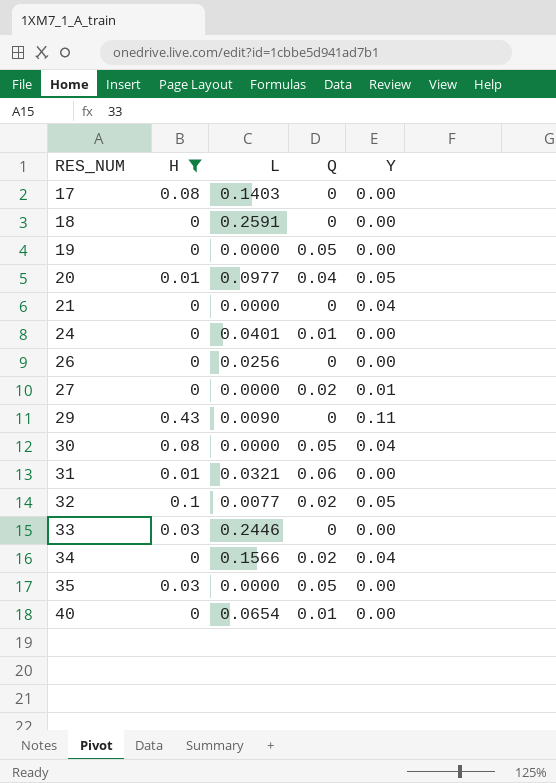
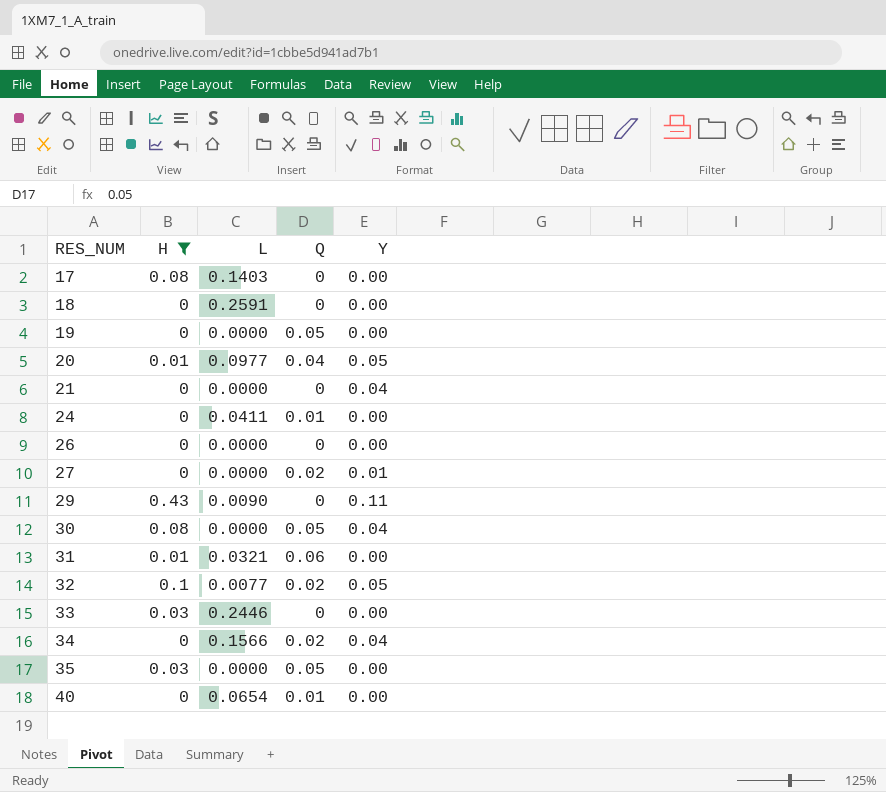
24 | L: 0.0401 -> 0.0411
26 | L: 0.0256 -> 0.0000

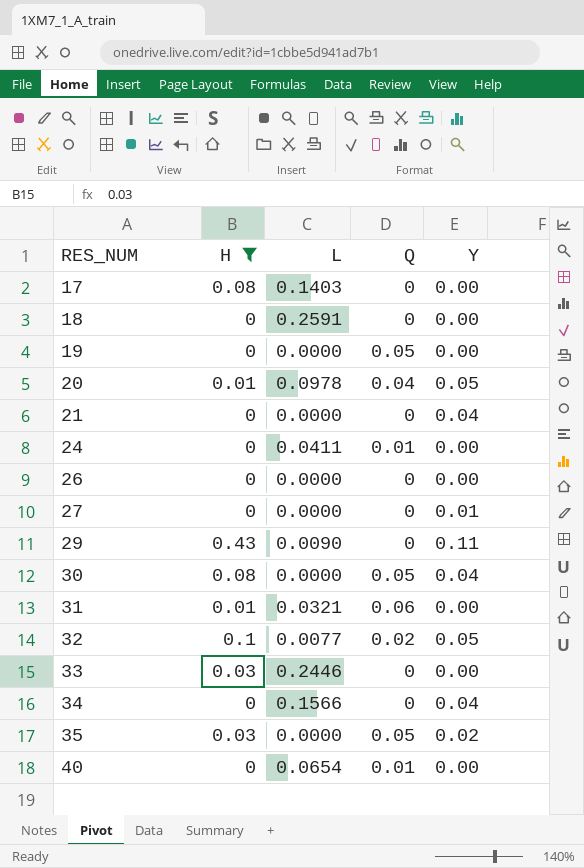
20 | L: 0.0977 -> 0.0978
27 | Q: 0.02 -> 0
34 | Q: 0.02 -> 0
35 | Y: 0.00 -> 0.02

